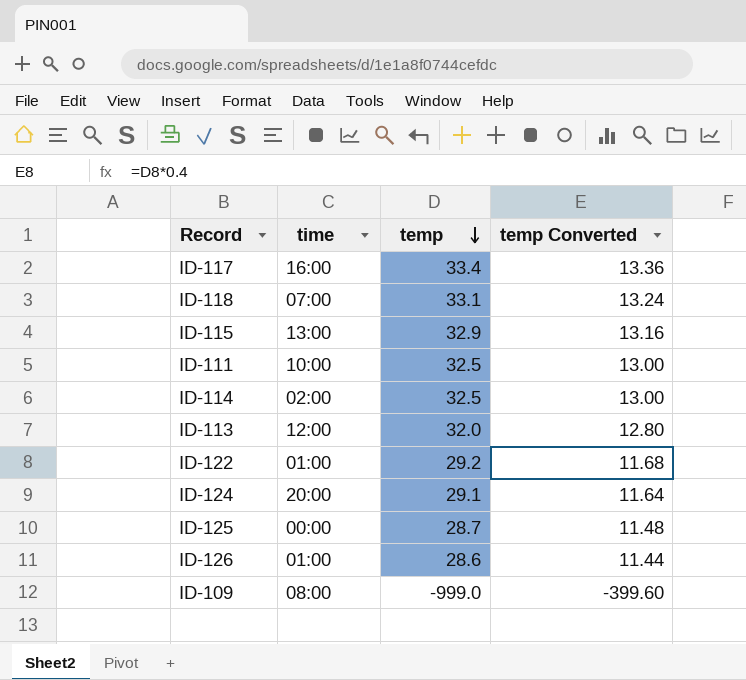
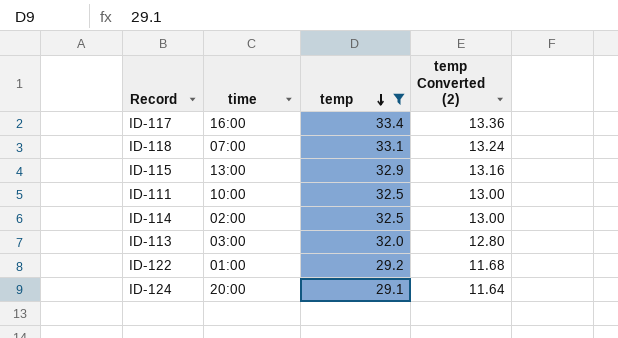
filter: none -> temp >= 29.1
column name: temp Converted -> temp Converted (2)
ID-113 | time: 12:00 -> 03:00

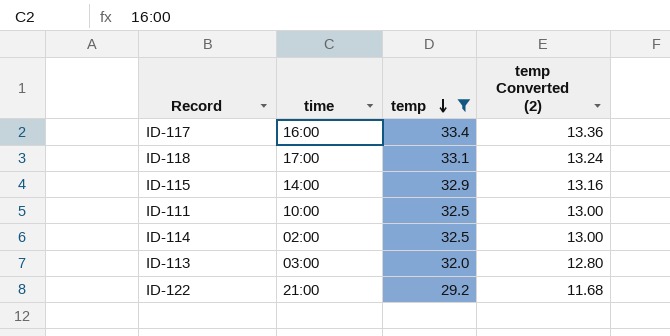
row ID-124: 20:00 | 29.1 | 11.64 -> none
ID-118 | time: 07:00 -> 17:00
ID-115 | time: 13:00 -> 14:00
ID-122 | time: 01:00 -> 21:00

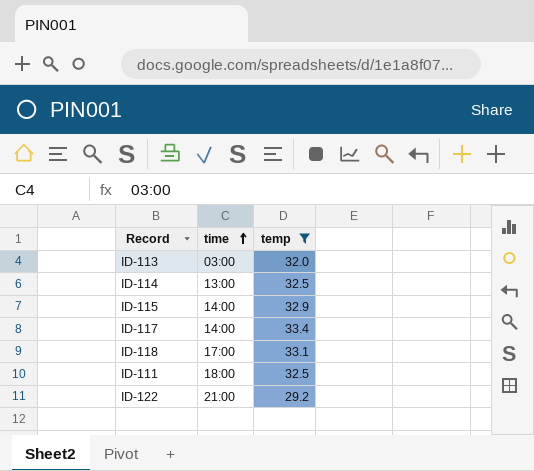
row order: temp descending -> time ascending
column temp Converted (2) | formula: [temp] * 0.4 -> none
ID-114 | time: 02:00 -> 13:00
ID-117 | time: 16:00 -> 14:00
ID-111 | time: 10:00 -> 18:00

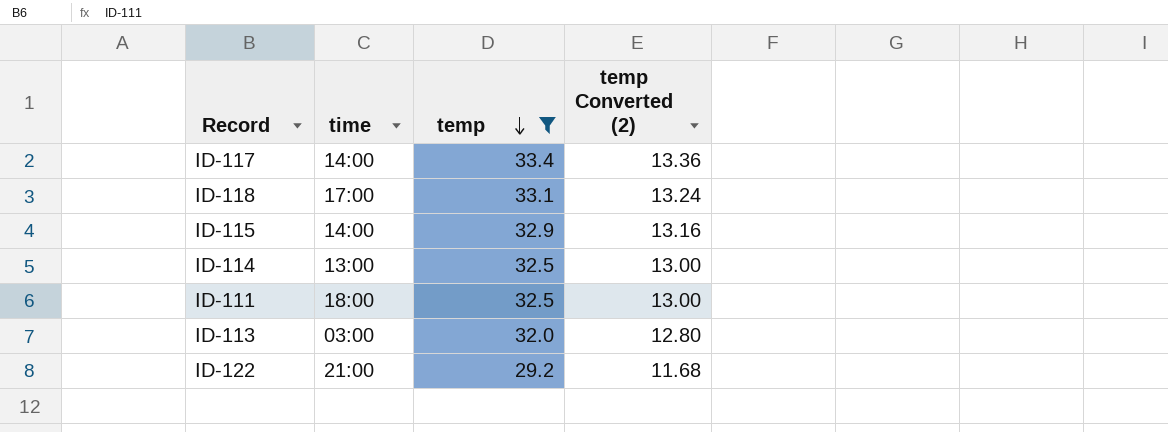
row order: time ascending -> temp descending
column temp Converted (2) | formula: none -> [temp] * 0.4

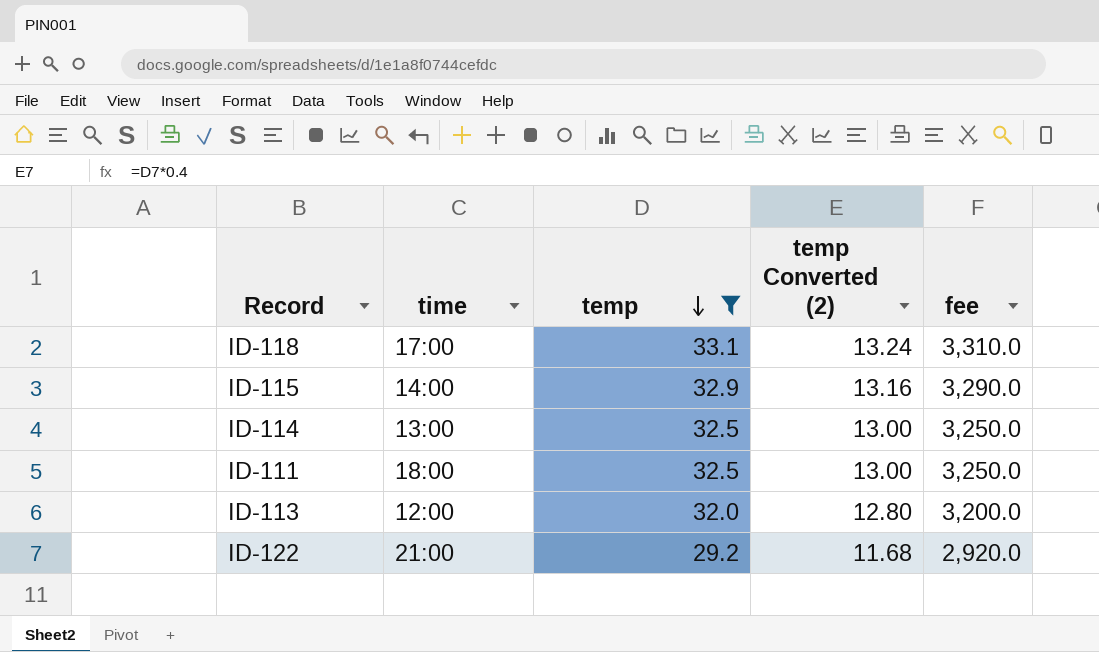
column fee | formula: none -> [temp] * 100
row ID-117: 14:00 | 33.4 | 13.36 -> none
ID-113 | time: 03:00 -> 12:00

